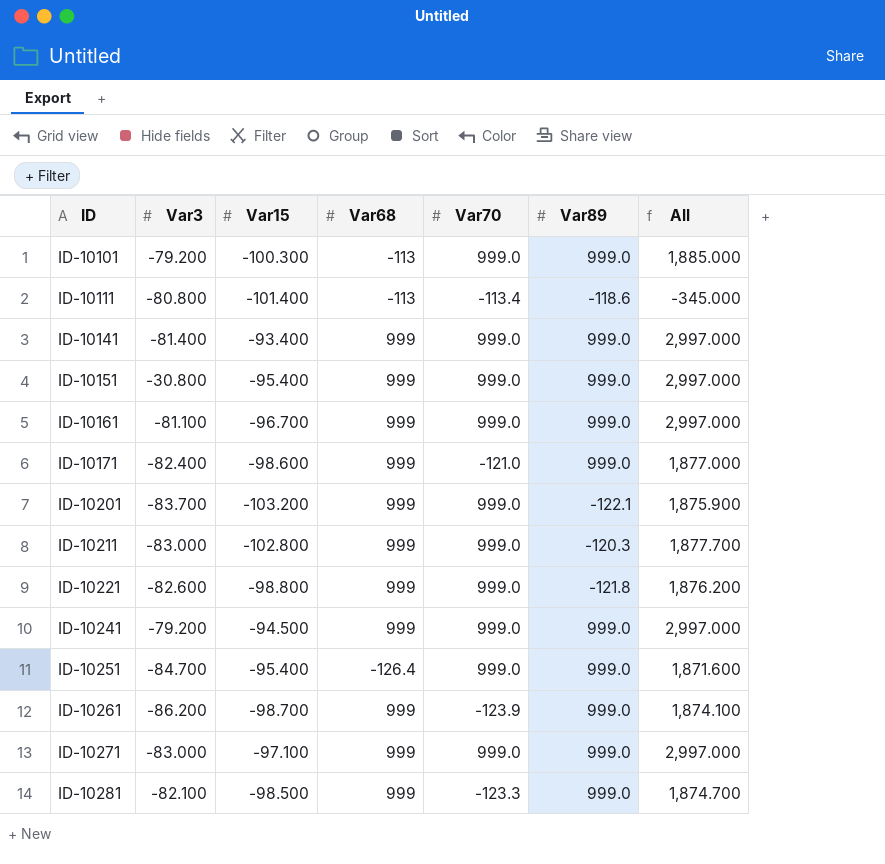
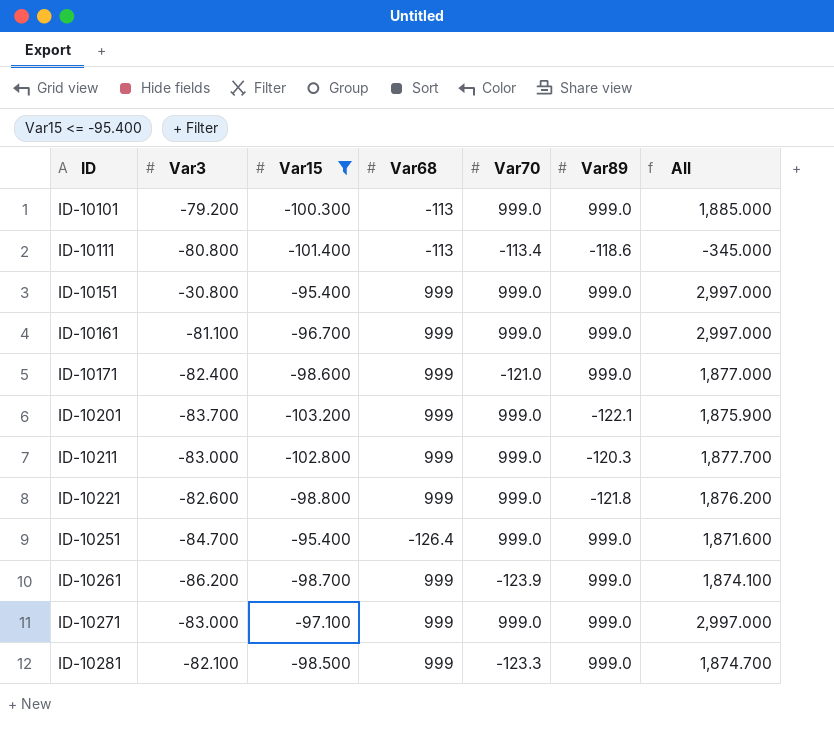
filter: none -> Var15 <= -95.400

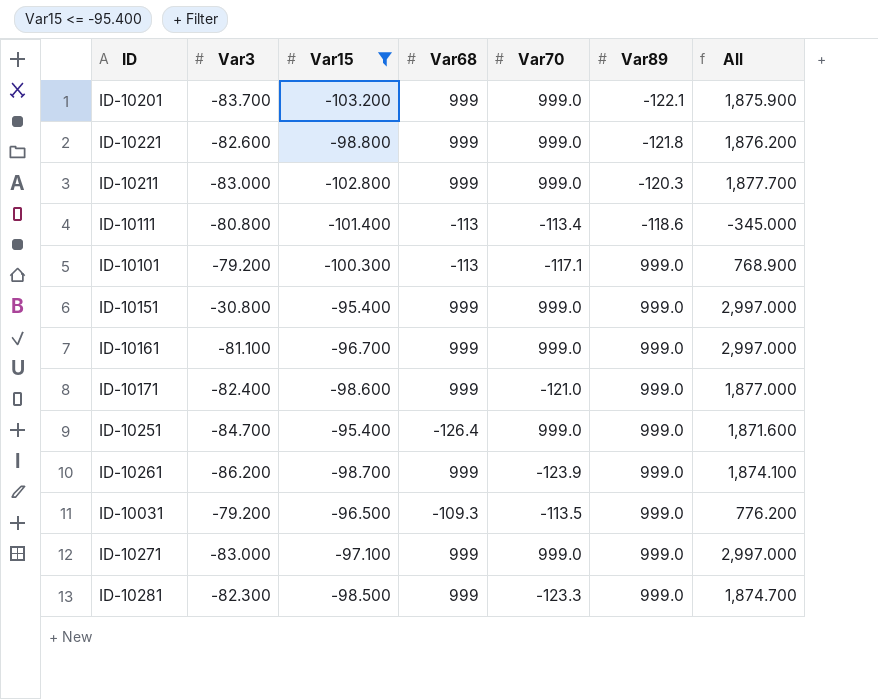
row order: ID ascending -> Var89 ascending
ID-10101 | Var70: 999.0 -> -117.1
ID-10101 | All: 1,885.000 -> 768.900
row ID-10031: none -> -79.200 | -96.500 | -109.3 | -113.5 | 999.0 | 776.200
ID-10281 | Var3: -82.100 -> -82.300

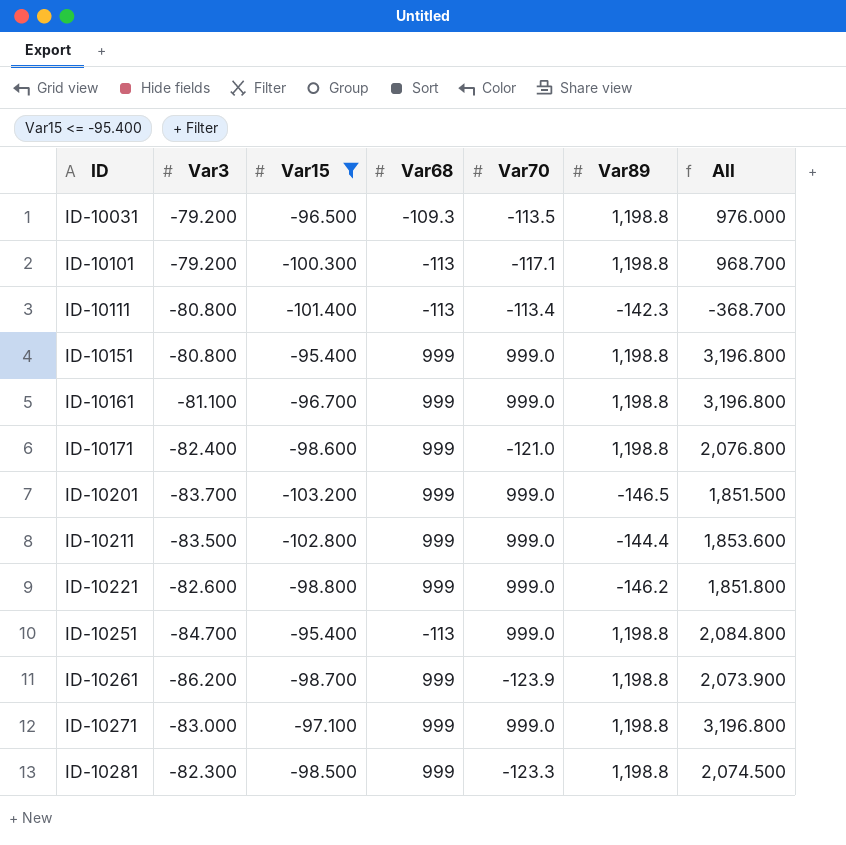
row order: Var89 ascending -> ID ascending
ID-10031 | Var89: 999.0 -> 1,198.8
ID-10031 | All: 776.200 -> 976.000
ID-10101 | Var89: 999.0 -> 1,198.8
ID-10101 | All: 768.900 -> 968.700
ID-10111 | Var89: -118.6 -> -142.3
ID-10111 | All: -345.000 -> -368.700
ID-10151 | Var3: -30.800 -> -80.800
ID-10151 | Var89: 999.0 -> 1,198.8
ID-10151 | All: 2,997.000 -> 3,196.800
ID-10161 | Var89: 999.0 -> 1,198.8
ID-10161 | All: 2,997.000 -> 3,196.800
ID-10171 | Var89: 999.0 -> 1,198.8
ID-10171 | All: 1,877.000 -> 2,076.800
ID-10201 | Var89: -122.1 -> -146.5
ID-10201 | All: 1,875.900 -> 1,851.500
ID-10211 | Var3: -83.000 -> -83.500
ID-10211 | Var89: -120.3 -> -144.4
ID-10211 | All: 1,877.700 -> 1,853.600
ID-10221 | Var89: -121.8 -> -146.2
ID-10221 | All: 1,876.200 -> 1,851.800
ID-10251 | Var68: -126.4 -> -113
ID-10251 | Var89: 999.0 -> 1,198.8
ID-10251 | All: 1,871.600 -> 2,084.800
ID-10261 | Var89: 999.0 -> 1,198.8
ID-10261 | All: 1,874.100 -> 2,073.900
ID-10271 | Var89: 999.0 -> 1,198.8
ID-10271 | All: 2,997.000 -> 3,196.800
ID-10281 | Var89: 999.0 -> 1,198.8
ID-10281 | All: 1,874.700 -> 2,074.500

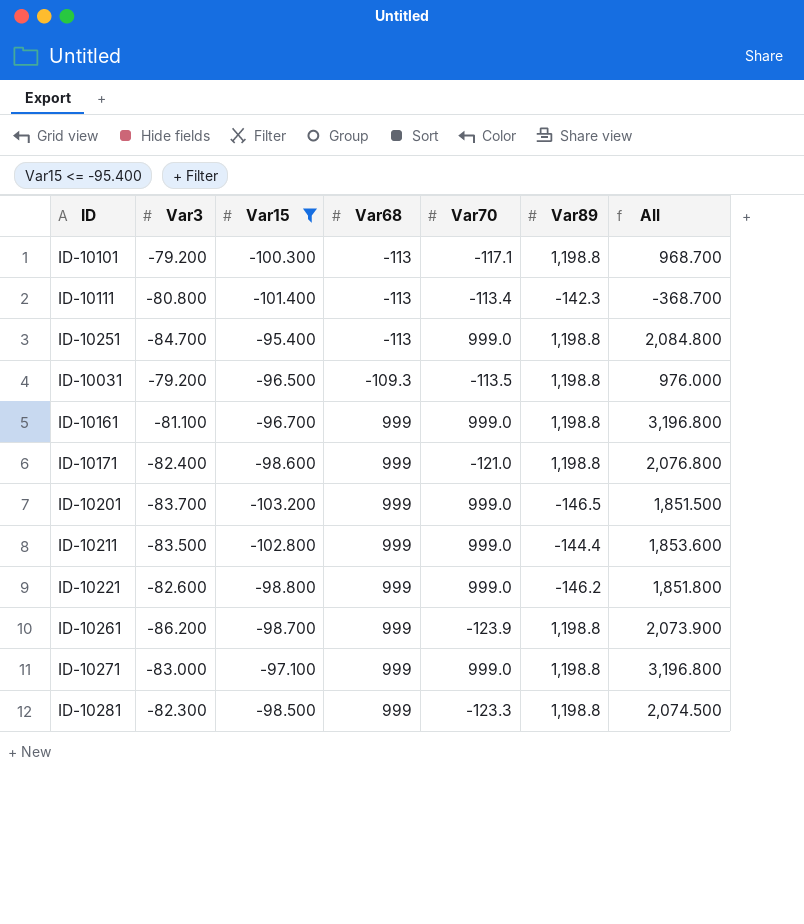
row order: ID ascending -> Var68 ascending
row ID-10151: -80.800 | -95.400 | 999 | 999.0 | 1,198.8 | 3,196.800 -> none

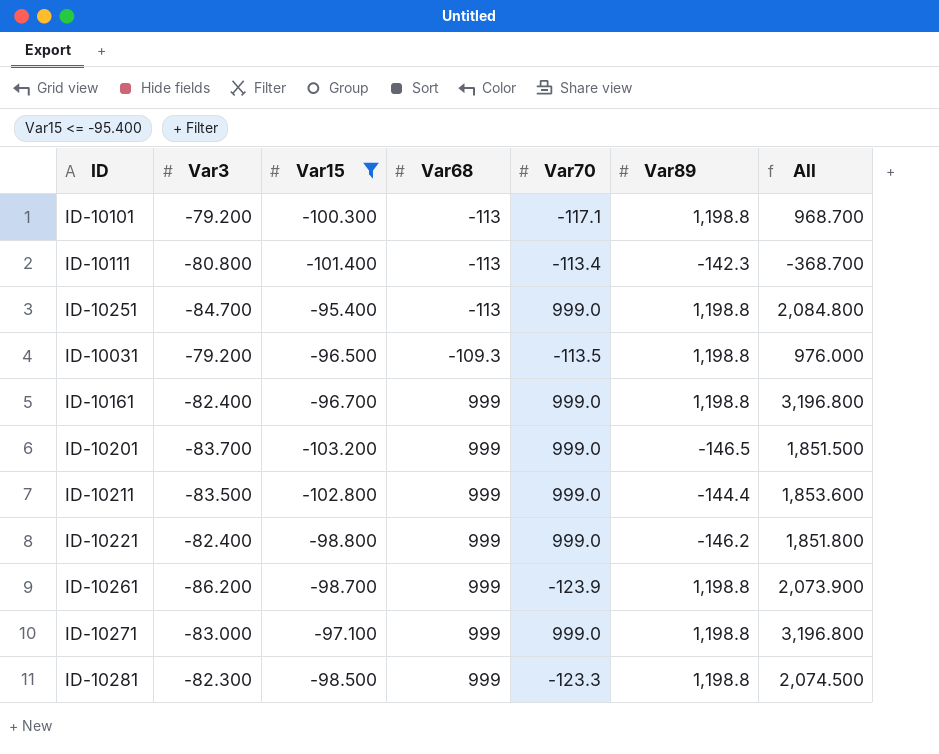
row ID-10171: -82.400 | -98.600 | 999 | -121.0 | 1,198.8 | 2,076.800 -> none
ID-10161 | Var3: -81.100 -> -82.400
ID-10221 | Var3: -82.600 -> -82.400

